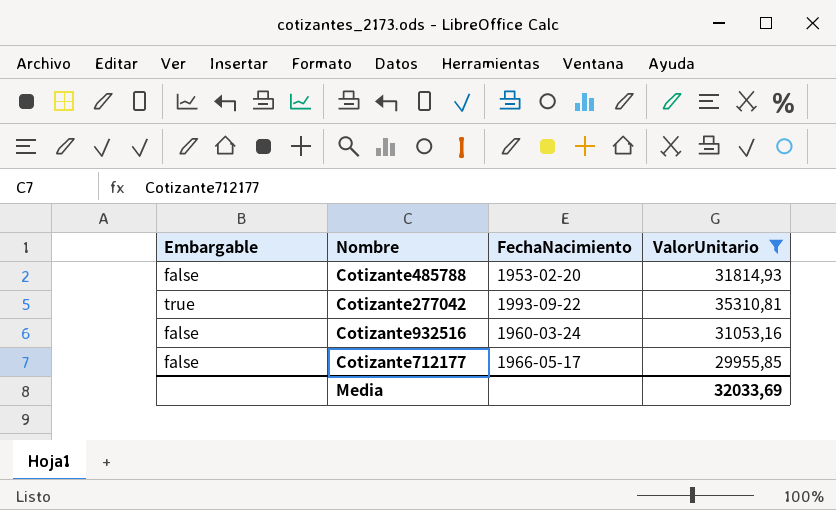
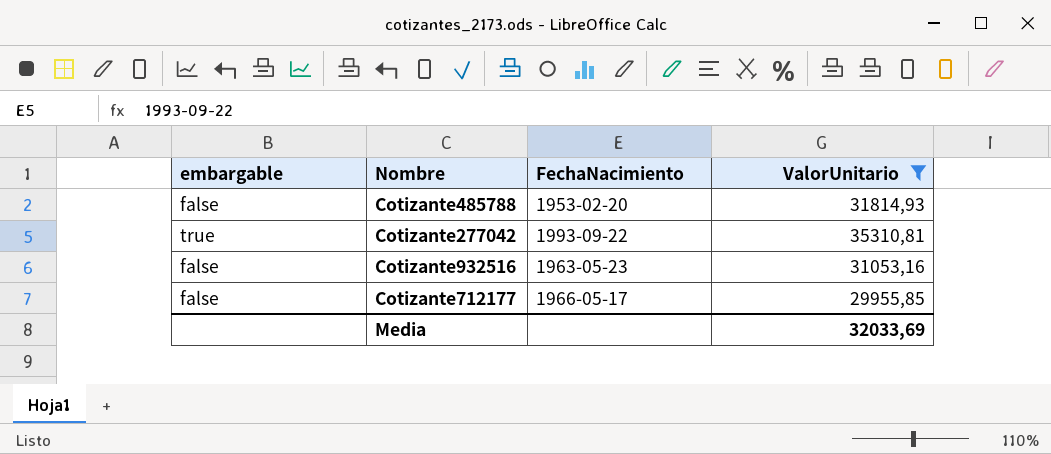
column name: Embargable -> embargable
Cotizante932516 | FechaNacimiento: 1960-03-24 -> 1963-05-23

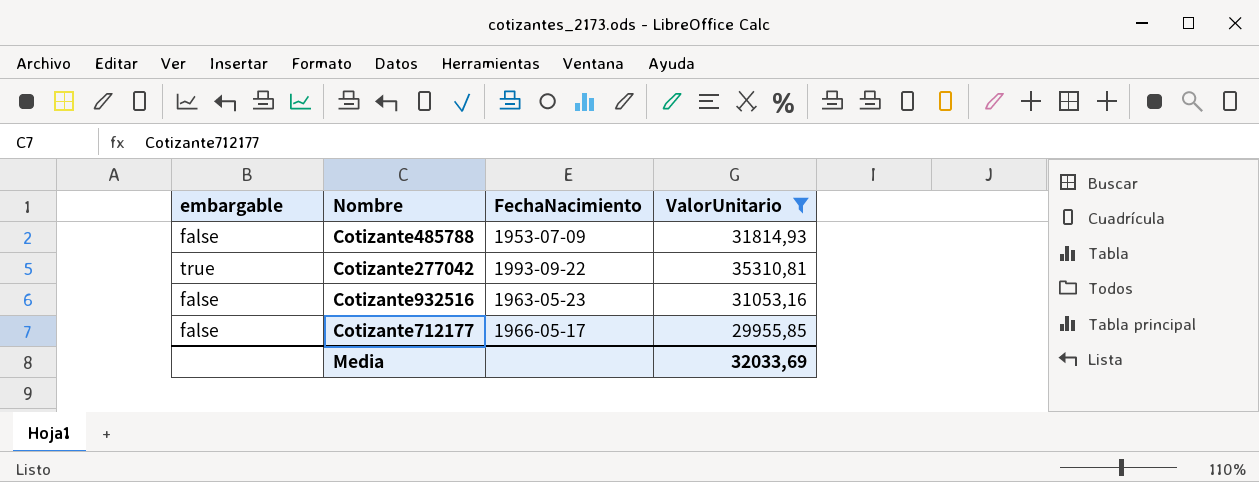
Cotizante485788 | FechaNacimiento: 1953-02-20 -> 1953-07-09

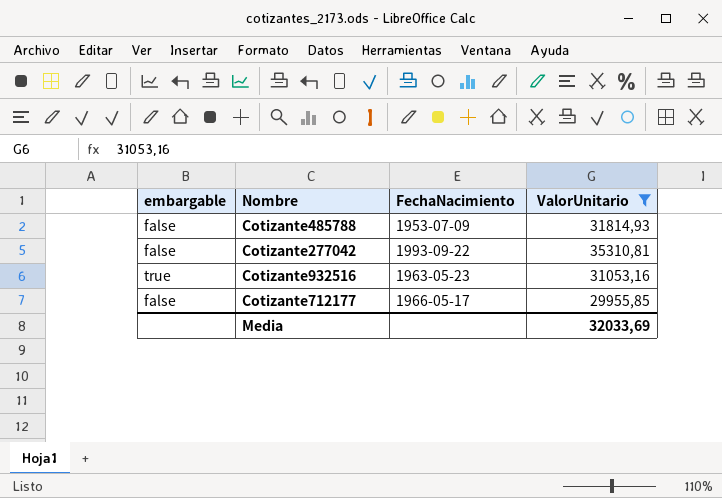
Cotizante277042 | embargable: true -> false
Cotizante932516 | embargable: false -> true

